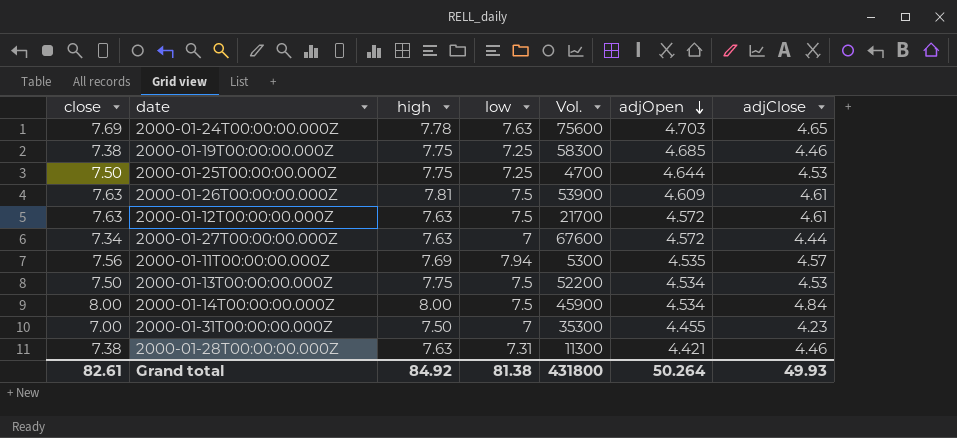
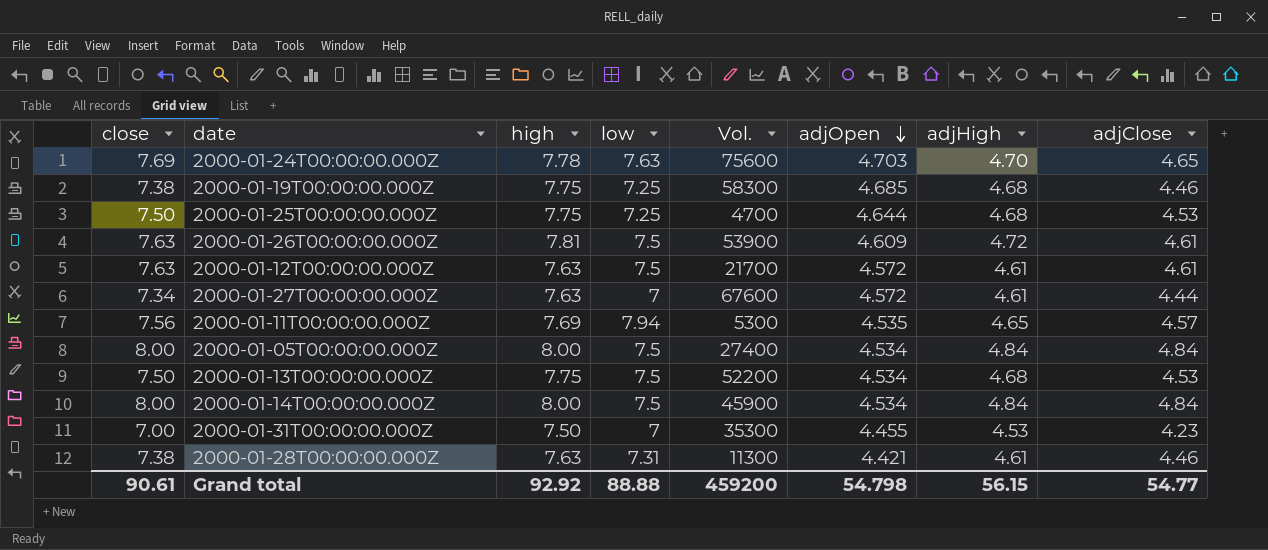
column adjHigh | position: none -> 7
row 2000-01-05T00:00:00.000Z: none -> 8.00 | 8.00 | 7.5 | 27400 | 4.534 | 4.84 | 4.84
Grand total | close: 82.61 -> 90.61
Grand total | high: 84.92 -> 92.92
Grand total | low: 81.38 -> 88.88
Grand total | Vol.: 431800 -> 459200
Grand total | adjOpen: 50.264 -> 54.798
Grand total | adjClose: 49.93 -> 54.77

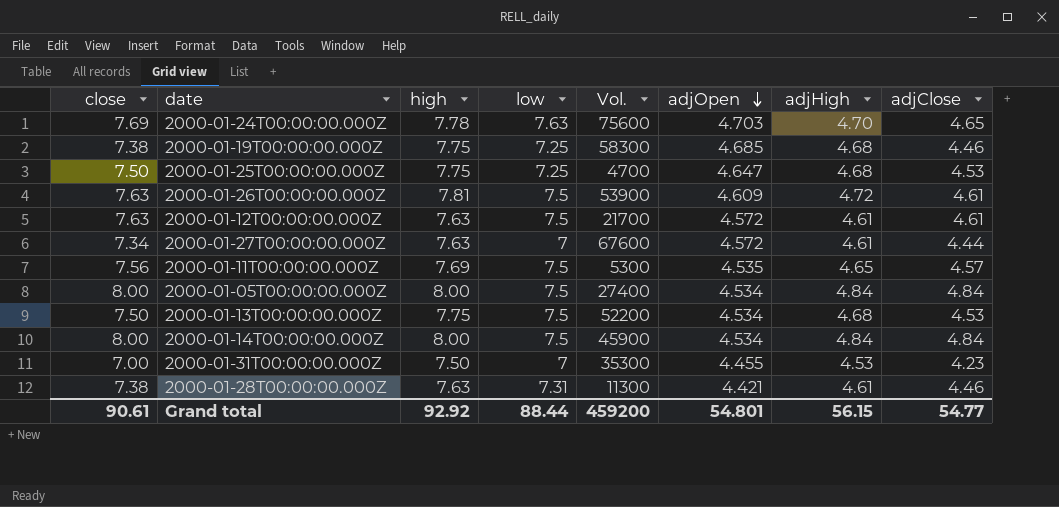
2000-01-25T00:00:00.000Z | adjOpen: 4.644 -> 4.647
2000-01-11T00:00:00.000Z | low: 7.94 -> 7.5
Grand total | low: 88.88 -> 88.44
Grand total | adjOpen: 54.798 -> 54.801

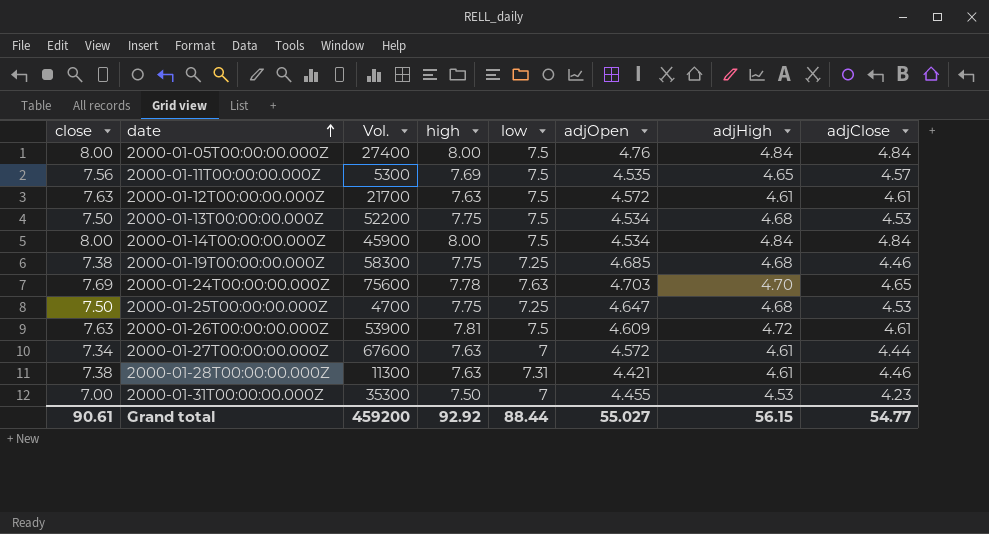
row order: adjOpen descending -> date ascending
column Vol. | position: 5 -> 3
2000-01-05T00:00:00.000Z | adjOpen: 4.534 -> 4.76
Grand total | adjOpen: 54.801 -> 55.027

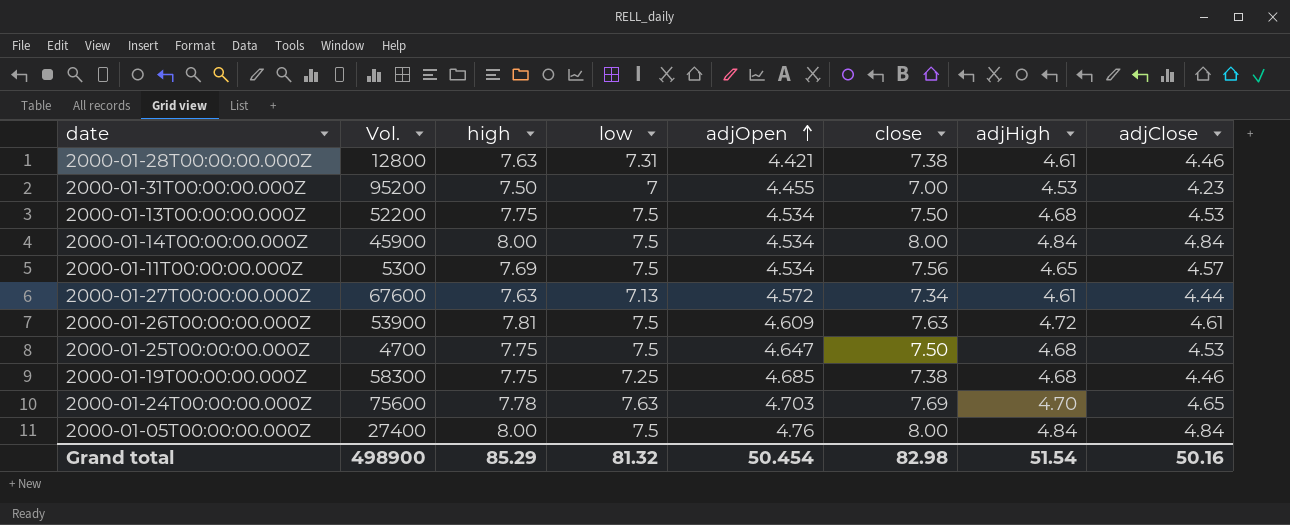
row order: date ascending -> adjOpen ascending
column close | position: 1 -> 6
row 2000-01-12T00:00:00.000Z: 7.63 | 21700 | 7.63 | 7.5 | 4.572 | 4.61 | 4.61 -> none
2000-01-28T00:00:00.000Z | Vol.: 11300 -> 12800
2000-01-31T00:00:00.000Z | Vol.: 35300 -> 95200
2000-01-11T00:00:00.000Z | adjOpen: 4.535 -> 4.534
2000-01-27T00:00:00.000Z | low: 7 -> 7.13
2000-01-25T00:00:00.000Z | low: 7.25 -> 7.5
Grand total | Vol.: 459200 -> 498900
Grand total | high: 92.92 -> 85.29
Grand total | low: 88.44 -> 81.32
Grand total | adjOpen: 55.027 -> 50.454
Grand total | close: 90.61 -> 82.98
Grand total | adjHigh: 56.15 -> 51.54
Grand total | adjClose: 54.77 -> 50.16

